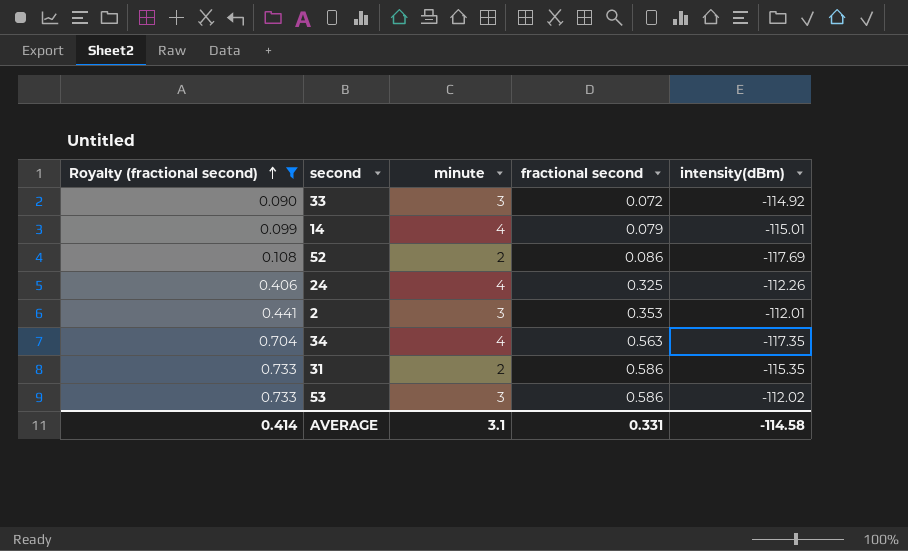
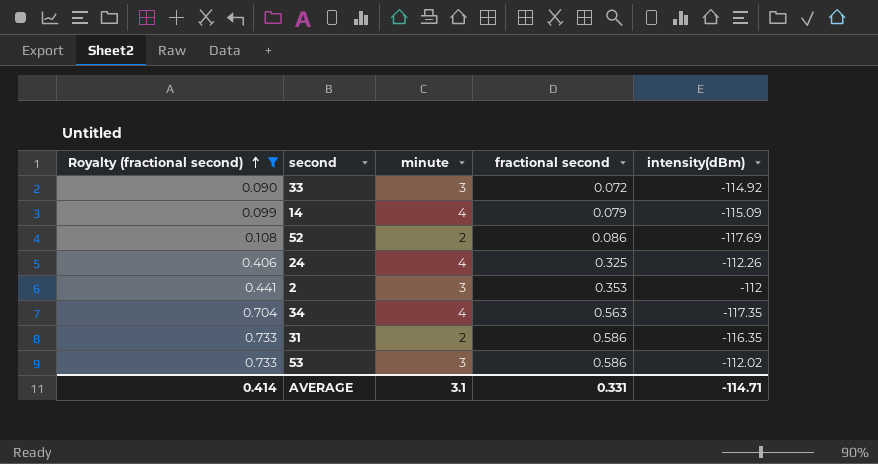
14 | intensity(dBm): -115.01 -> -115.09
2 | intensity(dBm): -112.01 -> -112
31 | intensity(dBm): -115.35 -> -116.35
AVERAGE | intensity(dBm): -114.58 -> -114.71

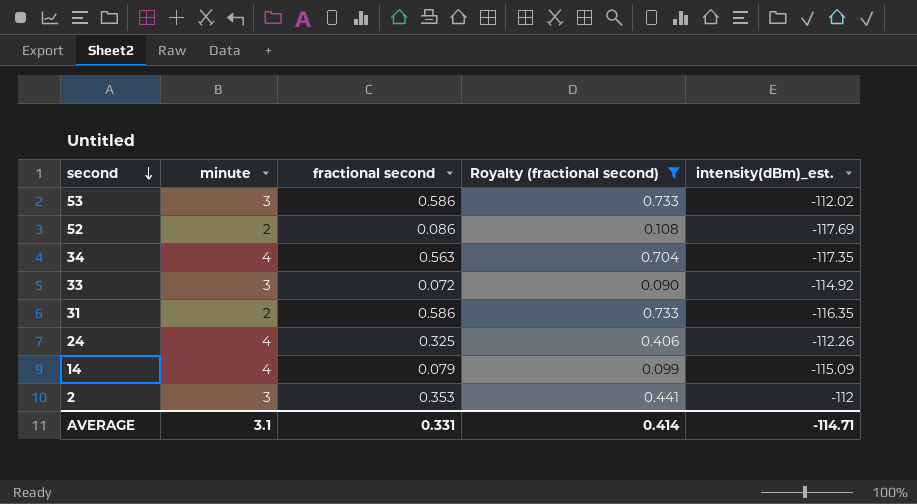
row order: Royalty (fractional second) ascending -> second descending
column Royalty (fractional second) | position: 1 -> 4
column name: intensity(dBm) -> intensity(dBm)_est.

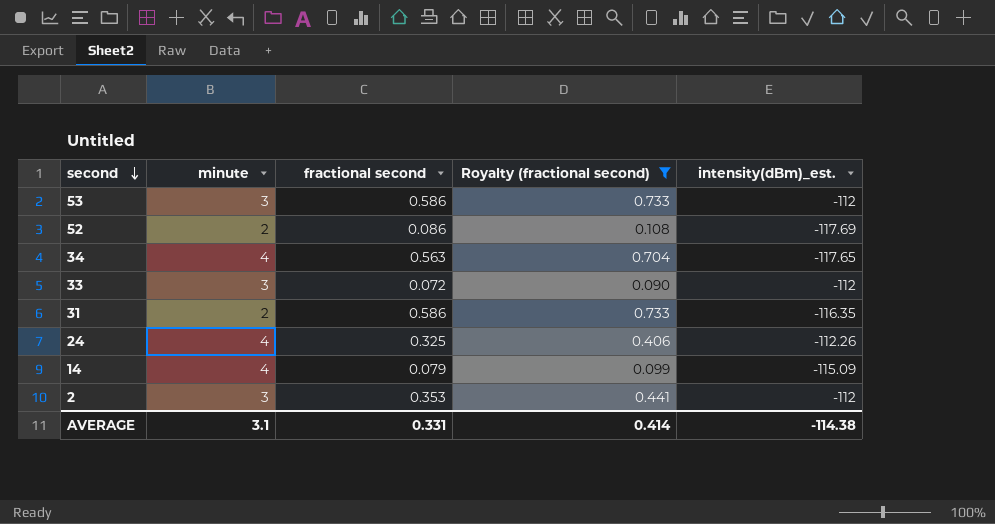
53 | intensity(dBm)_est.: -112.02 -> -112
34 | intensity(dBm)_est.: -117.35 -> -117.65
33 | intensity(dBm)_est.: -114.92 -> -112
AVERAGE | intensity(dBm)_est.: -114.71 -> -114.38

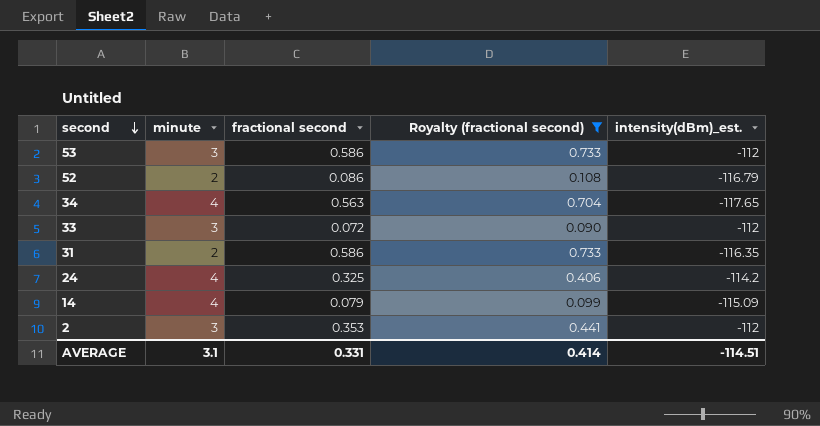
52 | intensity(dBm)_est.: -117.69 -> -116.79
24 | intensity(dBm)_est.: -112.26 -> -114.2
AVERAGE | intensity(dBm)_est.: -114.38 -> -114.51

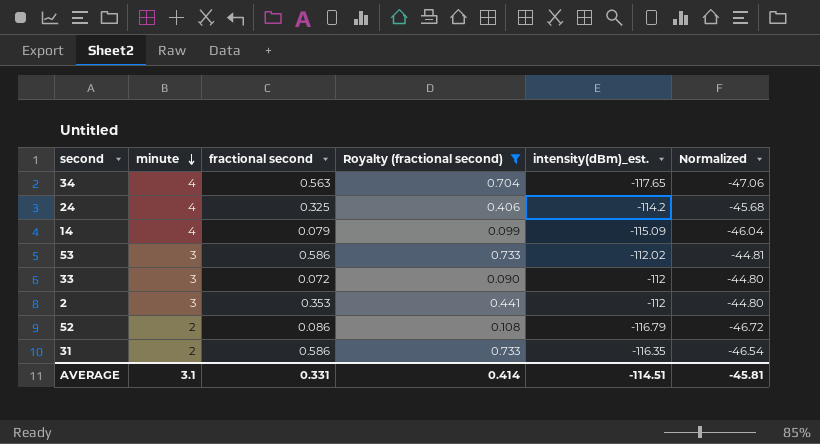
row order: second descending -> minute descending
column Normalized | formula: none -> [intensity(dBm)_est.] * 0.4
53 | intensity(dBm)_est.: -112 -> -112.02

